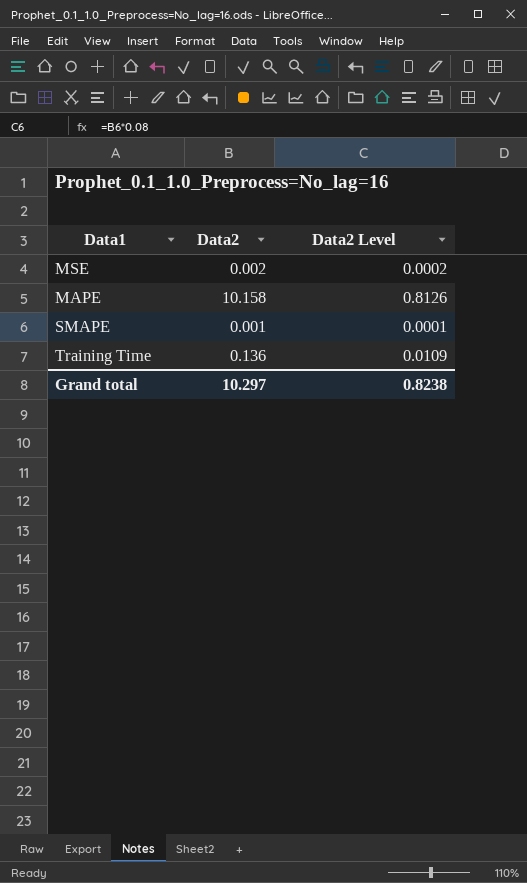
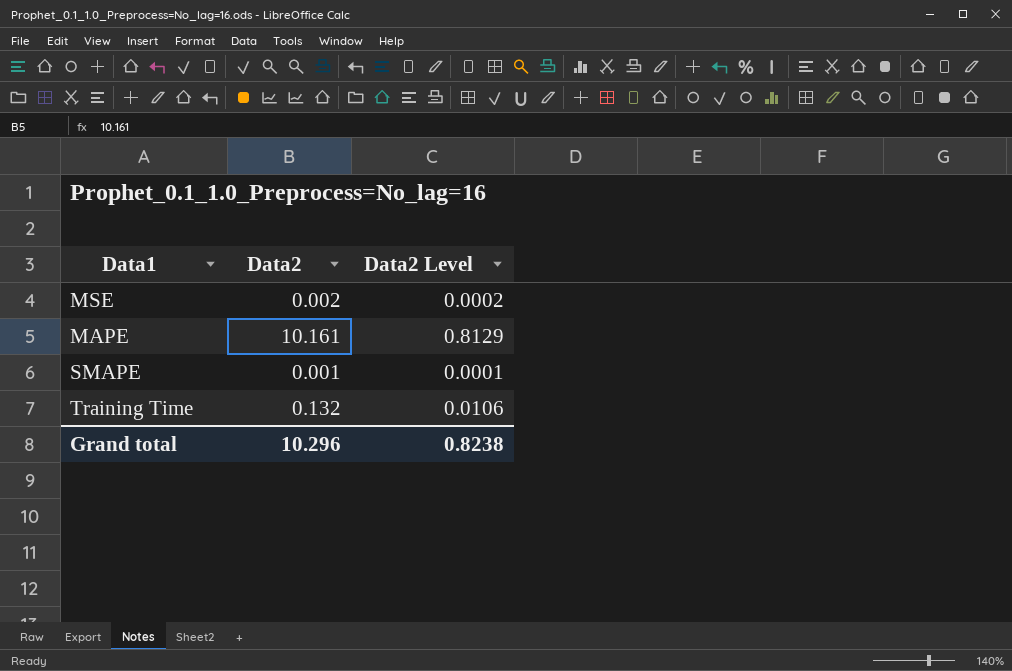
MAPE | Data2: 10.158 -> 10.161
MAPE | Data2 Level: 0.8126 -> 0.8129
Training Time | Data2: 0.136 -> 0.132
Training Time | Data2 Level: 0.0109 -> 0.0106
Grand total | Data2: 10.297 -> 10.296

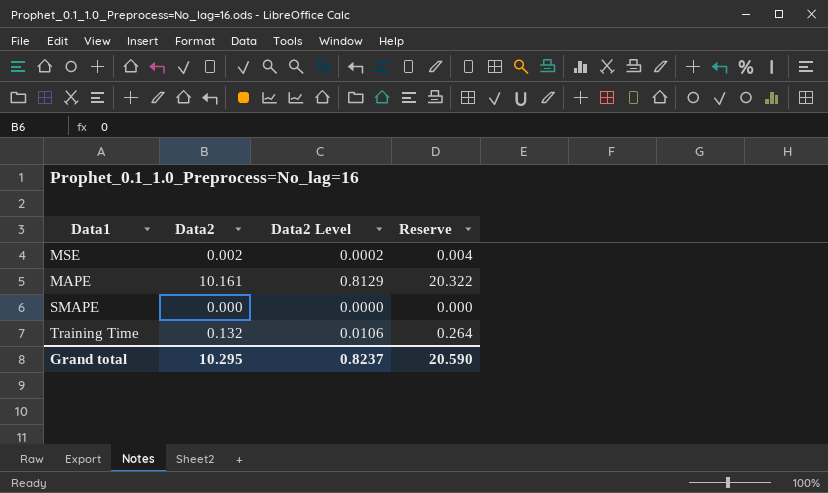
column Reserve | formula: none -> [Data2] * 2
SMAPE | Data2: 0.001 -> 0.000
SMAPE | Data2 Level: 0.0001 -> 0.0000
Grand total | Data2: 10.296 -> 10.295
Grand total | Data2 Level: 0.8238 -> 0.8237

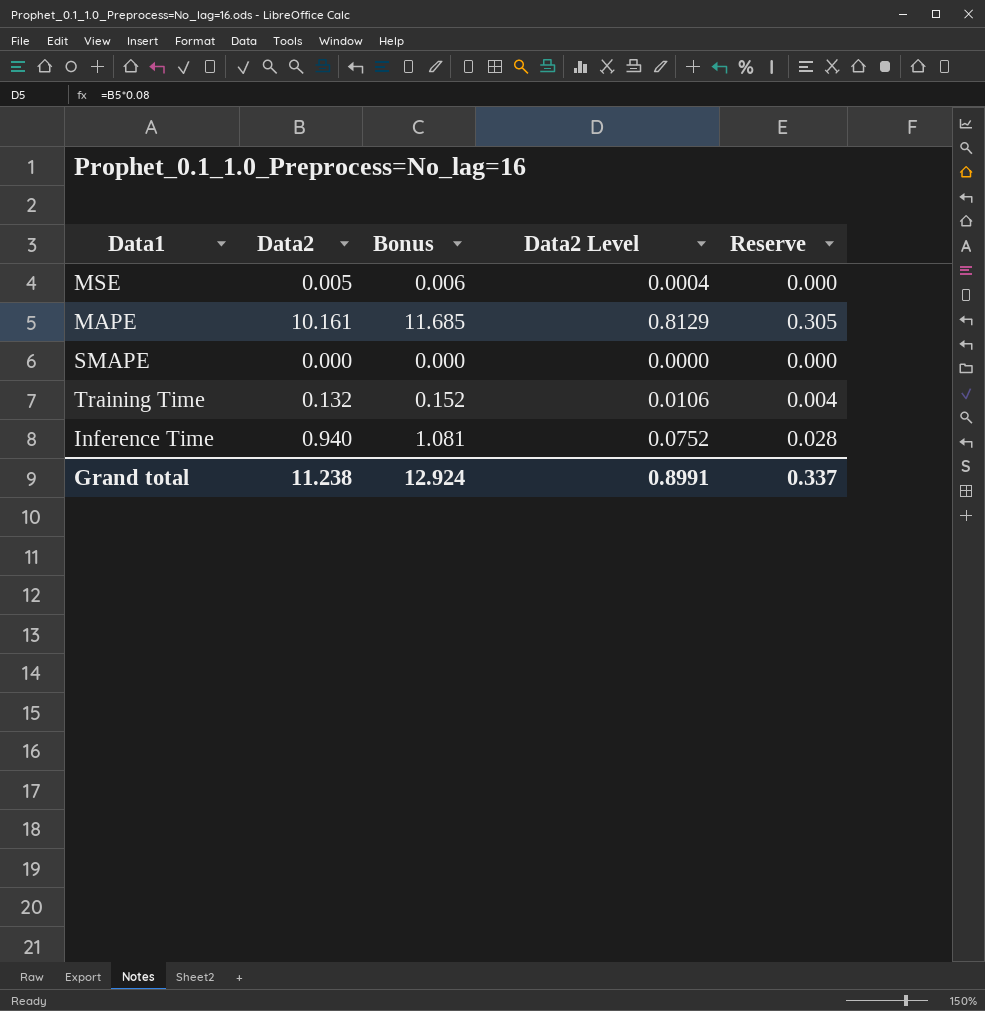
column Bonus | formula: none -> [Data2] * 1.15
column Reserve | formula: [Data2] * 2 -> [Data2] * 0.03
MSE | Data2: 0.002 -> 0.005
MSE | Data2 Level: 0.0002 -> 0.0004
row Inference Time: none -> 0.940 | 1.081 | 0.0752 | 0.028
Grand total | Data2: 10.295 -> 11.238
Grand total | Data2 Level: 0.8237 -> 0.8991
Grand total | Reserve: 20.590 -> 0.337

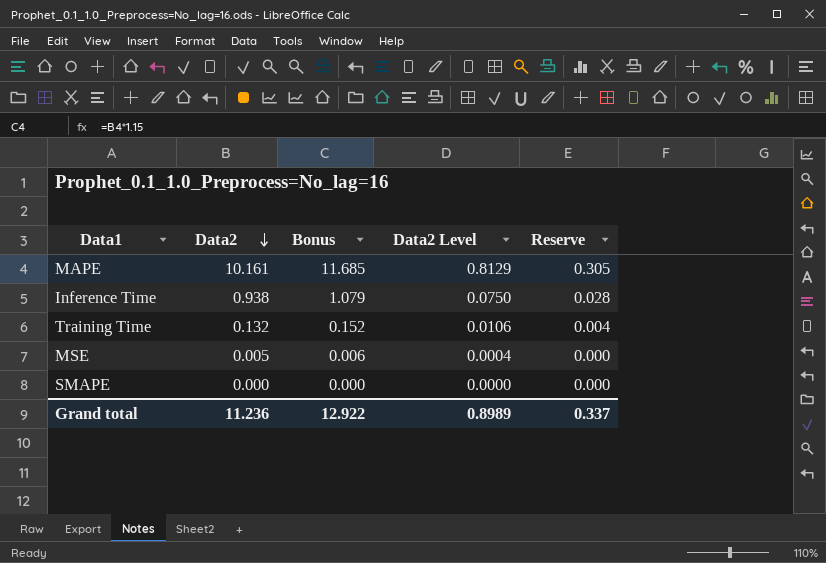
row order: none -> Data2 descending
Inference Time | Data2: 0.940 -> 0.938
Inference Time | Bonus: 1.081 -> 1.079
Inference Time | Data2 Level: 0.0752 -> 0.0750
Grand total | Data2: 11.238 -> 11.236
Grand total | Bonus: 12.924 -> 12.922
Grand total | Data2 Level: 0.8991 -> 0.8989

